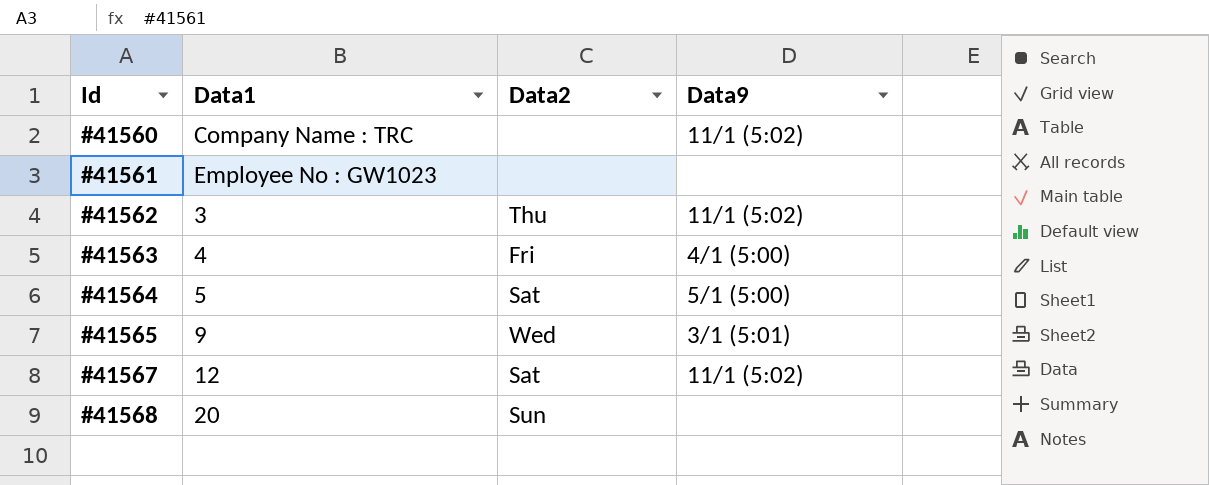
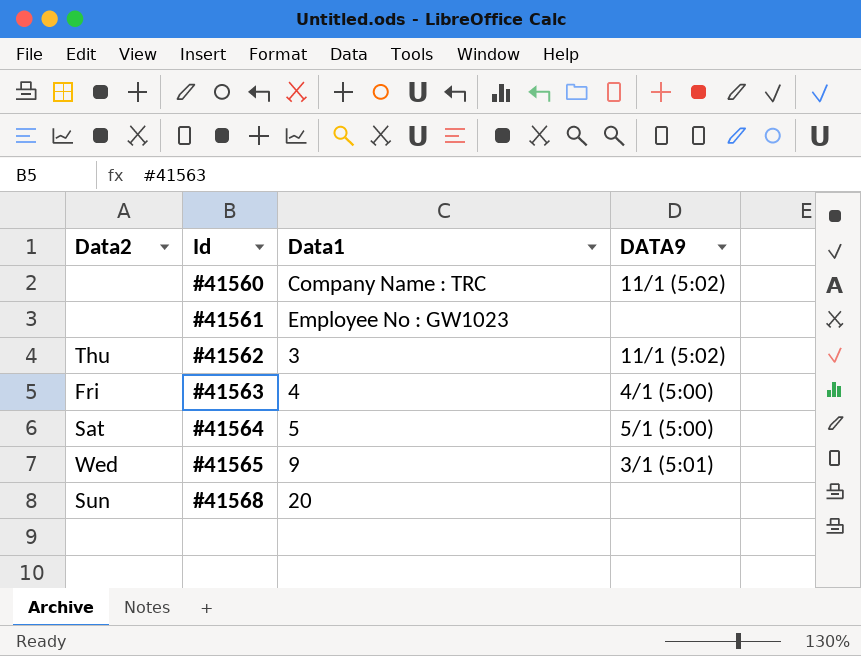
column Data2 | position: 3 -> 1
column name: Data9 -> DATA9
row #41567: 12 | Sat | 11/1 (5:02) -> none

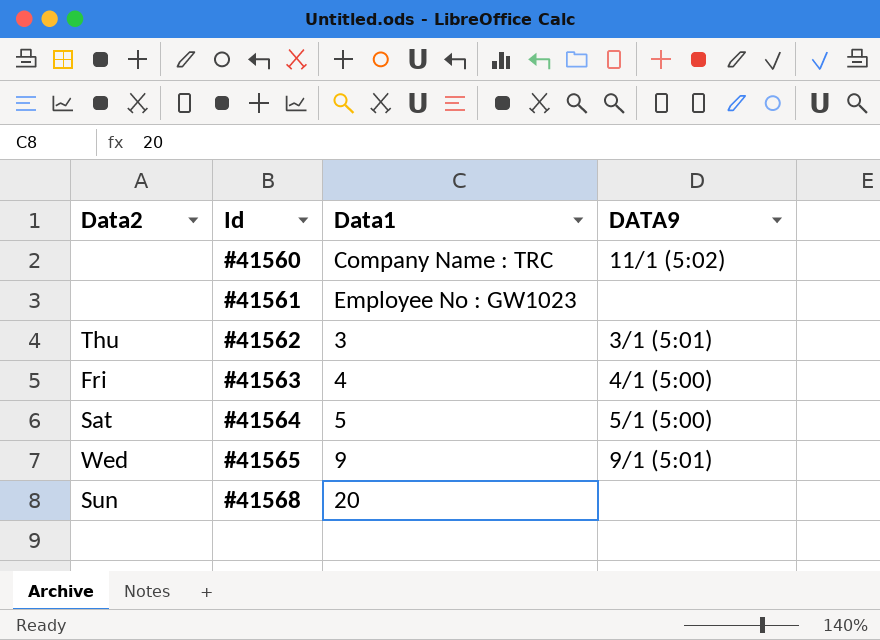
#41562 | DATA9: 11/1 (5:02) -> 3/1 (5:01)
#41565 | DATA9: 3/1 (5:01) -> 9/1 (5:01)

